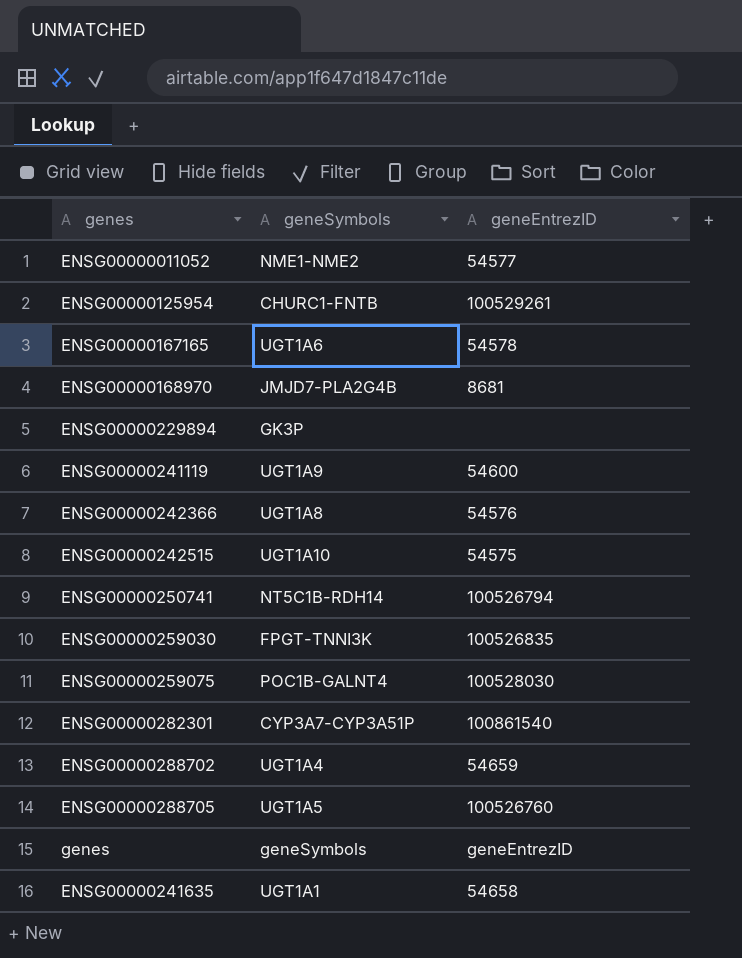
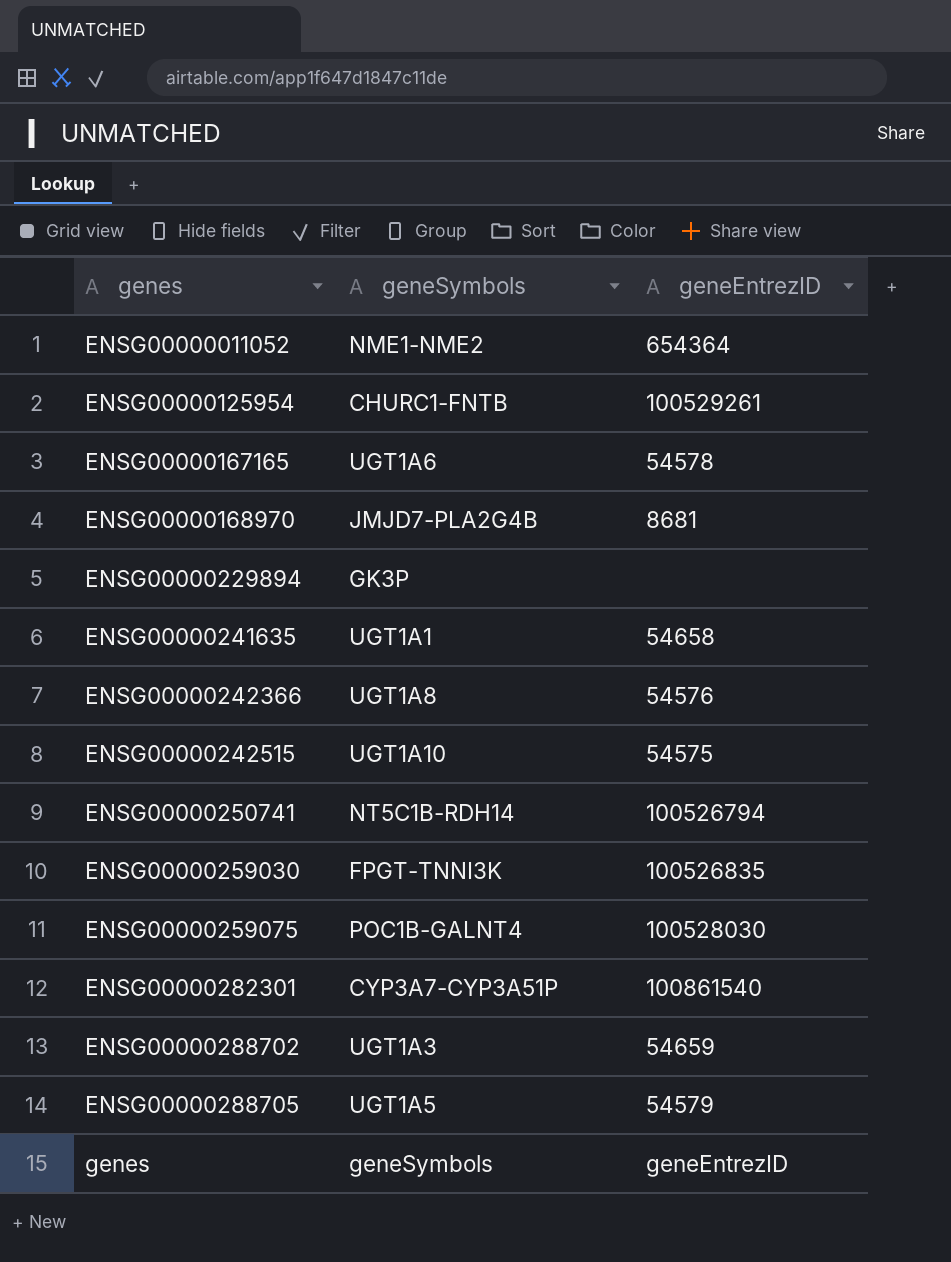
row order: none -> genes ascending
row ENSG00000241119: UGT1A9 | 54600 -> none
ENSG00000011052 | geneEntrezID: 54577 -> 654364
ENSG00000288702 | geneSymbols: UGT1A4 -> UGT1A3
ENSG00000288705 | geneEntrezID: 100526760 -> 54579

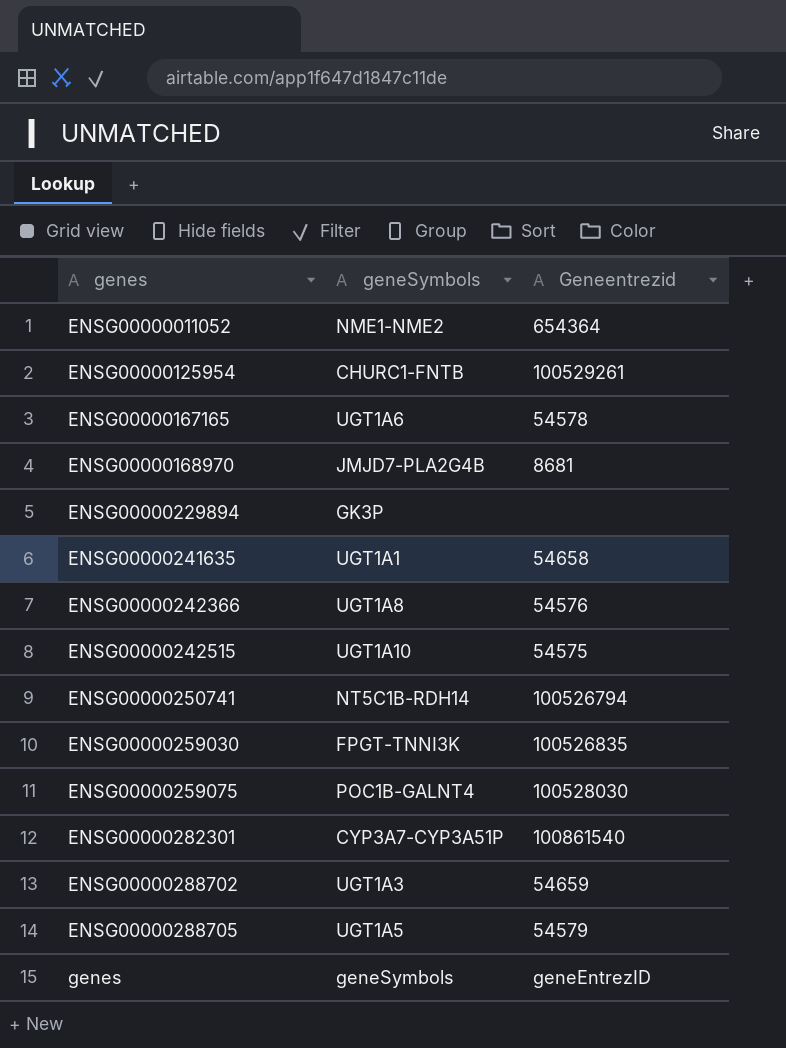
column name: geneEntrezID -> Geneentrezid

